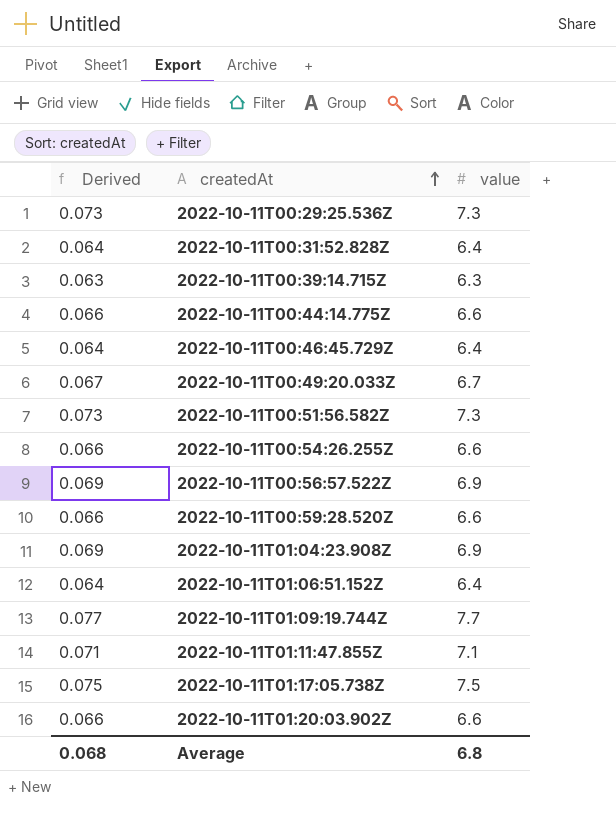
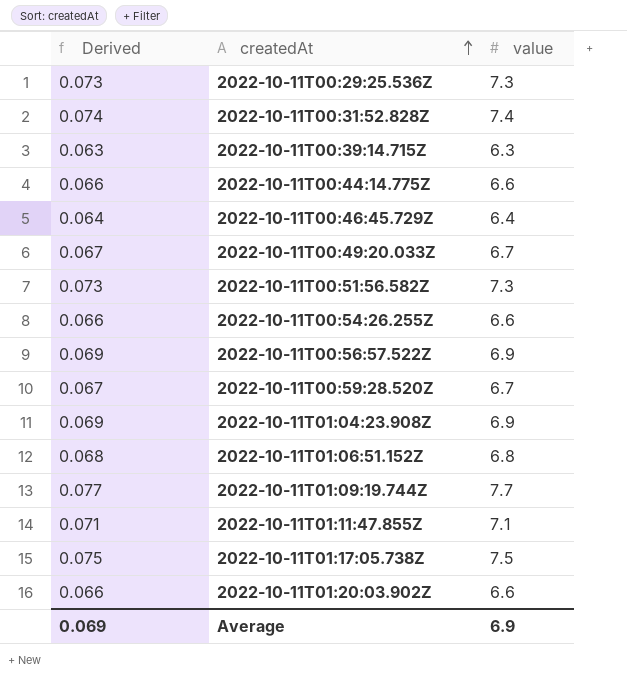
2022-10-11T00:31:52.828Z | Derived: 0.064 -> 0.074
2022-10-11T00:31:52.828Z | value: 6.4 -> 7.4
2022-10-11T00:59:28.520Z | Derived: 0.066 -> 0.067
2022-10-11T00:59:28.520Z | value: 6.6 -> 6.7
2022-10-11T01:06:51.152Z | Derived: 0.064 -> 0.068
2022-10-11T01:06:51.152Z | value: 6.4 -> 6.8
Average | Derived: 0.068 -> 0.069
Average | value: 6.8 -> 6.9

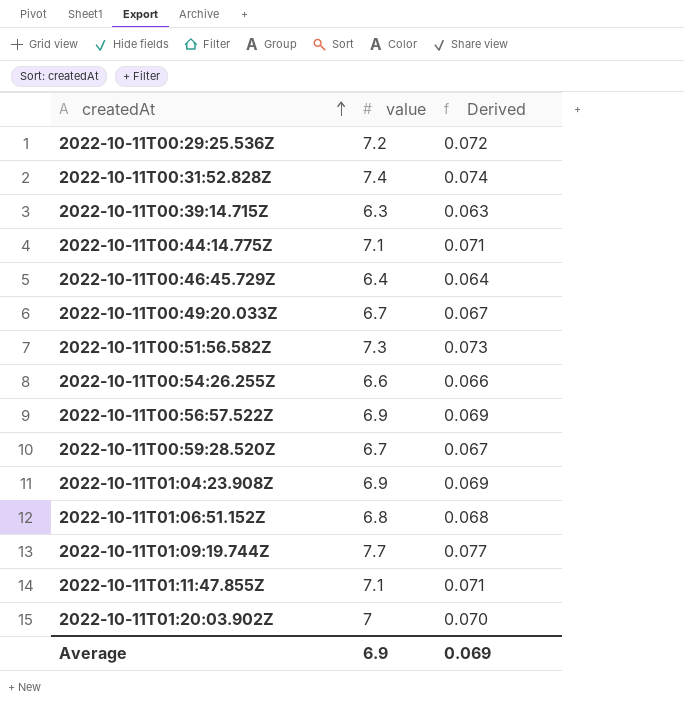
column Derived | position: 1 -> 3
row 2022-10-11T01:17:05.738Z: 0.075 | 7.5 -> none
2022-10-11T00:29:25.536Z | value: 7.3 -> 7.2
2022-10-11T00:29:25.536Z | Derived: 0.073 -> 0.072
2022-10-11T00:44:14.775Z | value: 6.6 -> 7.1
2022-10-11T00:44:14.775Z | Derived: 0.066 -> 0.071
2022-10-11T01:20:03.902Z | value: 6.6 -> 7
2022-10-11T01:20:03.902Z | Derived: 0.066 -> 0.070

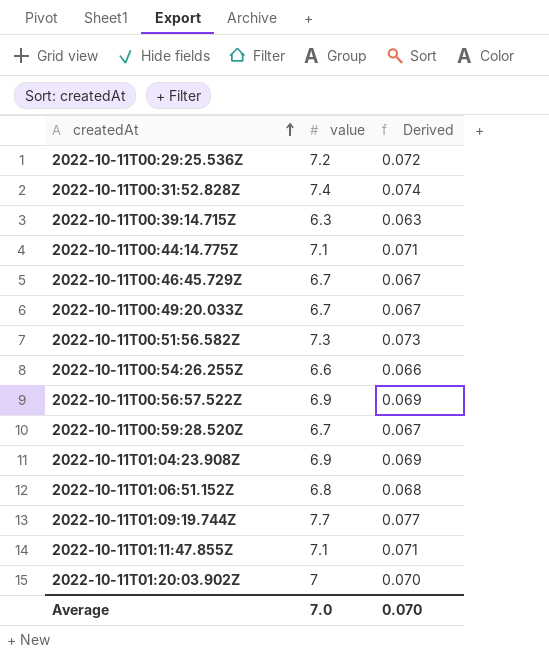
2022-10-11T00:46:45.729Z | value: 6.4 -> 6.7
2022-10-11T00:46:45.729Z | Derived: 0.064 -> 0.067
Average | value: 6.9 -> 7.0
Average | Derived: 0.069 -> 0.070

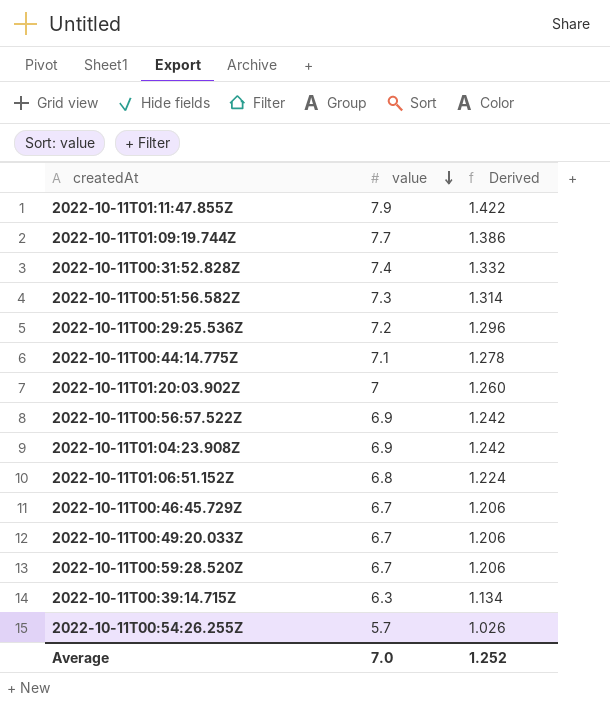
row order: createdAt ascending -> value descending
column Derived | formula: [value] * 0.01 -> [value] * 0.18
2022-10-11T01:11:47.855Z | value: 7.1 -> 7.9
2022-10-11T00:54:26.255Z | value: 6.6 -> 5.7
Average | Derived: 0.070 -> 1.252

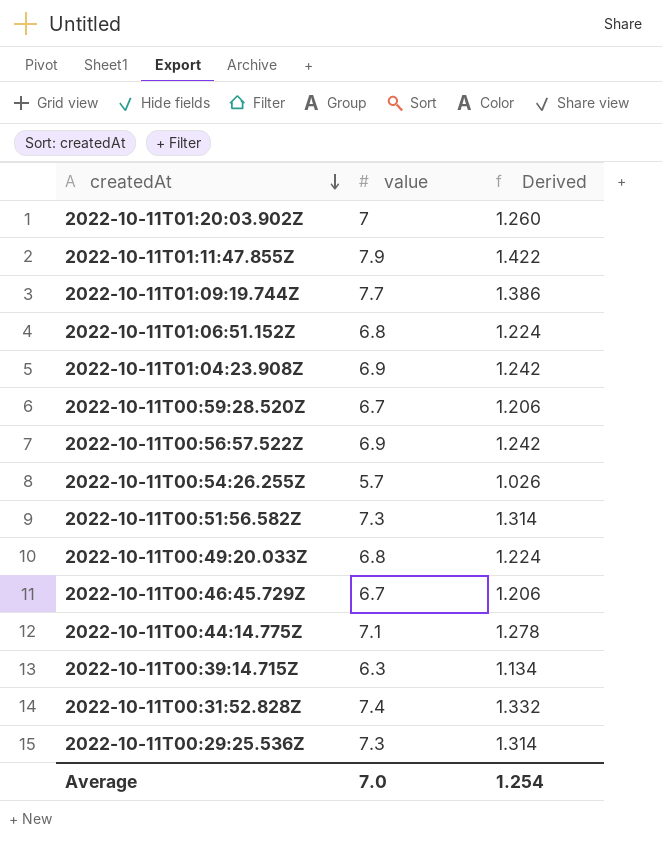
row order: value descending -> createdAt descending
2022-10-11T00:49:20.033Z | value: 6.7 -> 6.8
2022-10-11T00:49:20.033Z | Derived: 1.206 -> 1.224
2022-10-11T00:29:25.536Z | value: 7.2 -> 7.3
2022-10-11T00:29:25.536Z | Derived: 1.296 -> 1.314
Average | Derived: 1.252 -> 1.254

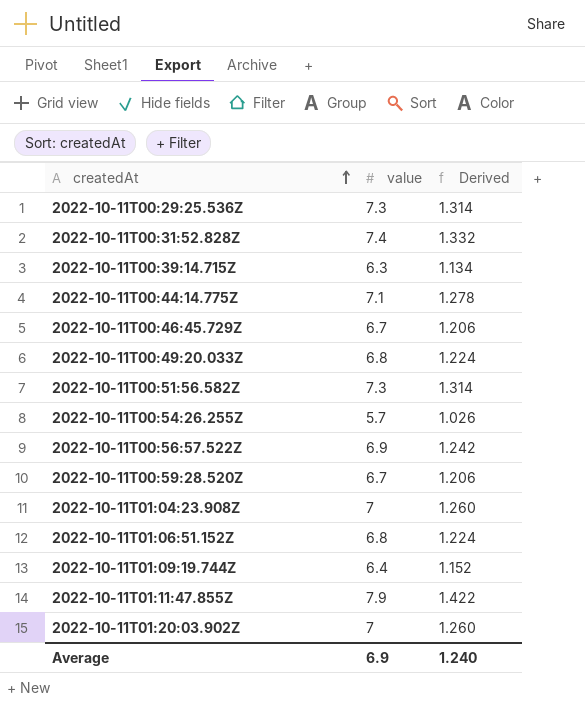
row order: createdAt descending -> createdAt ascending
2022-10-11T01:04:23.908Z | value: 6.9 -> 7
2022-10-11T01:04:23.908Z | Derived: 1.242 -> 1.260
2022-10-11T01:09:19.744Z | value: 7.7 -> 6.4
2022-10-11T01:09:19.744Z | Derived: 1.386 -> 1.152
Average | value: 7.0 -> 6.9
Average | Derived: 1.254 -> 1.240

